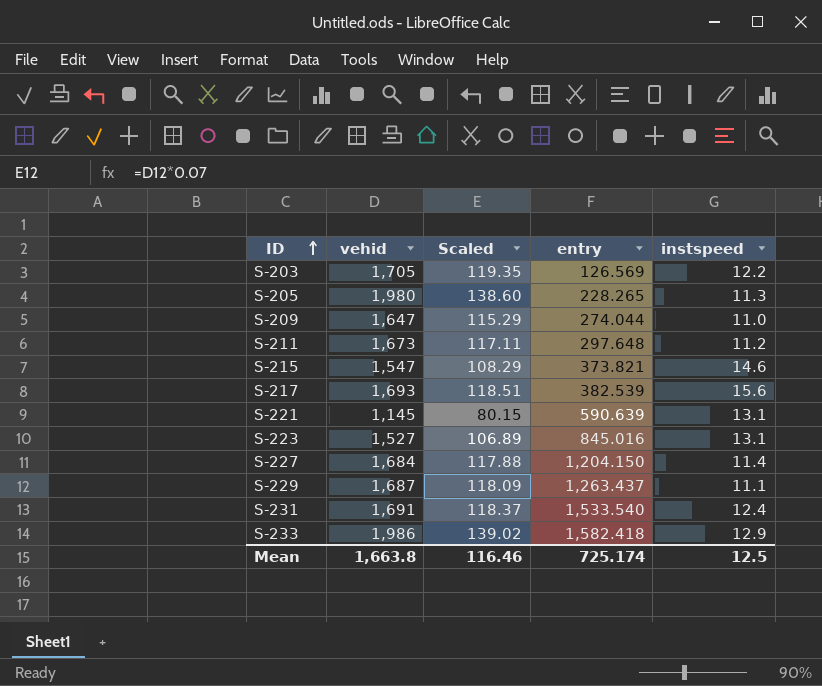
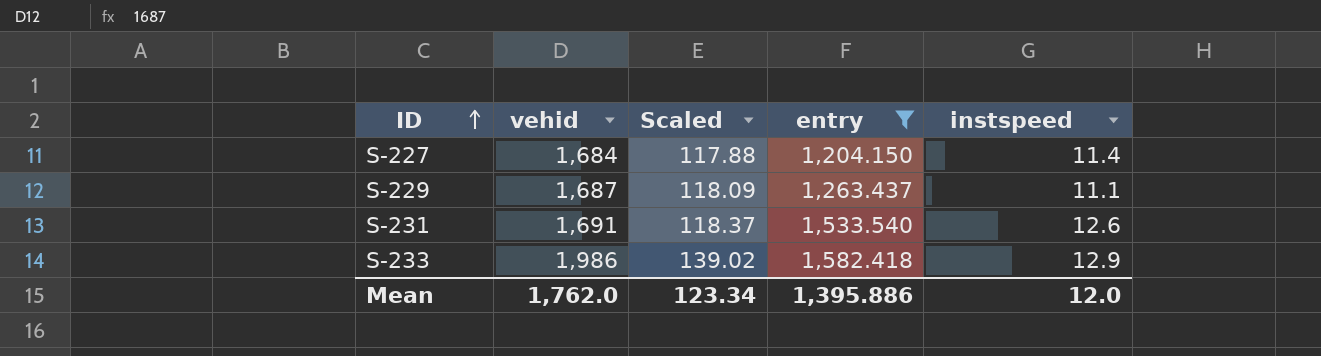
filter: none -> entry >= 1,204.150
S-231 | instspeed: 12.4 -> 12.6
Mean | vehid: 1,663.8 -> 1,762.0
Mean | Scaled: 116.46 -> 123.34
Mean | entry: 725.174 -> 1,395.886
Mean | instspeed: 12.5 -> 12.0

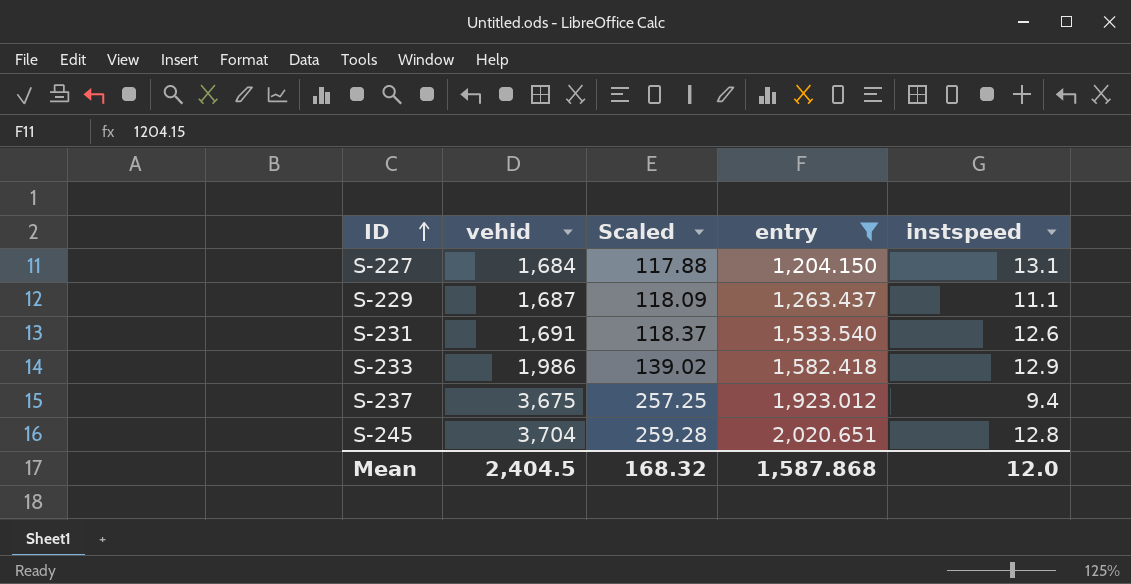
S-227 | instspeed: 11.4 -> 13.1
row S-237: none -> 3,675 | 257.25 | 1,923.012 | 9.4
row S-245: none -> 3,704 | 259.28 | 2,020.651 | 12.8
Mean | vehid: 1,762.0 -> 2,404.5
Mean | Scaled: 123.34 -> 168.32
Mean | entry: 1,395.886 -> 1,587.868

